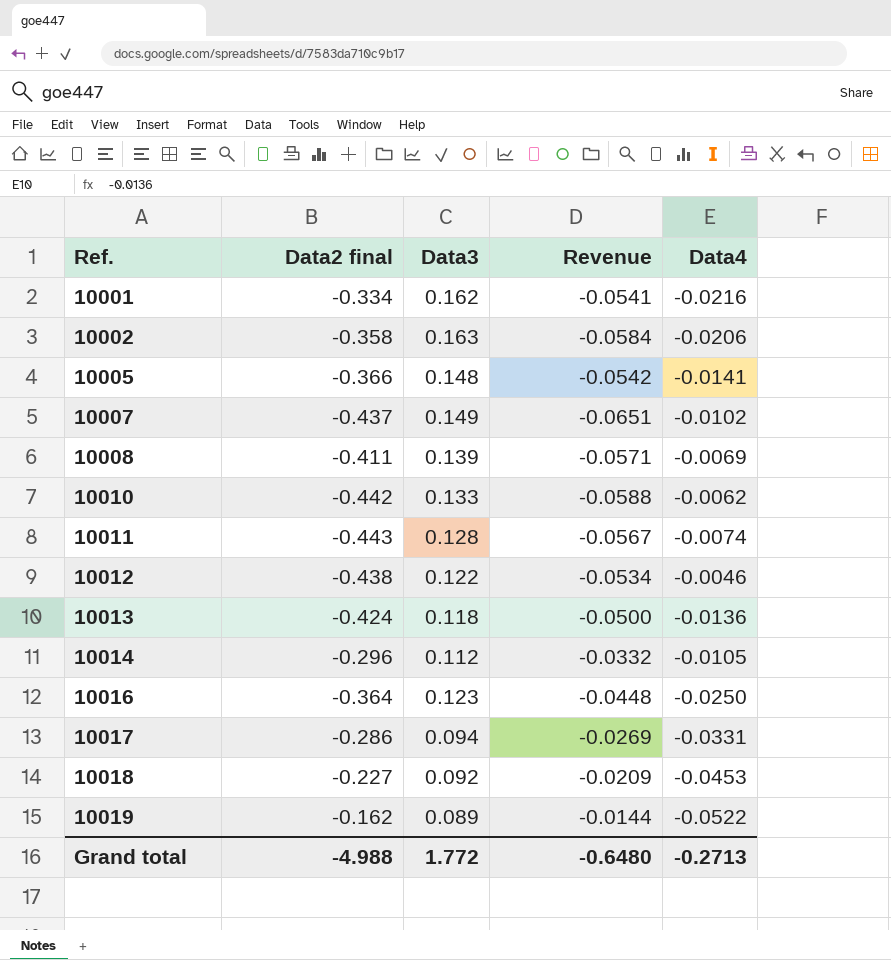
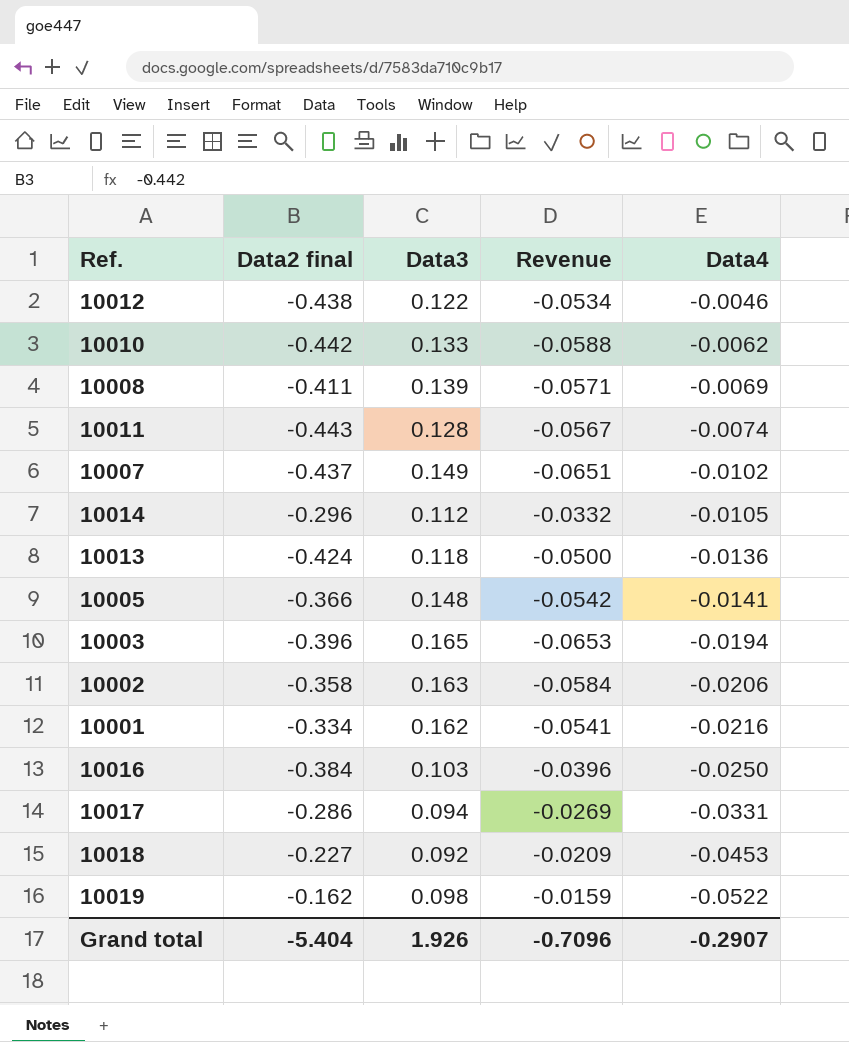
row order: Ref. ascending -> Data4 descending
row 10003: none -> -0.396 | 0.165 | -0.0653 | -0.0194
10016 | Data2 final: -0.364 -> -0.384
10016 | Data3: 0.123 -> 0.103
10016 | Revenue: -0.0448 -> -0.0396
10019 | Data3: 0.089 -> 0.098
10019 | Revenue: -0.0144 -> -0.0159
Grand total | Data2 final: -4.988 -> -5.404
Grand total | Data3: 1.772 -> 1.926
Grand total | Revenue: -0.6480 -> -0.7096
Grand total | Data4: -0.2713 -> -0.2907

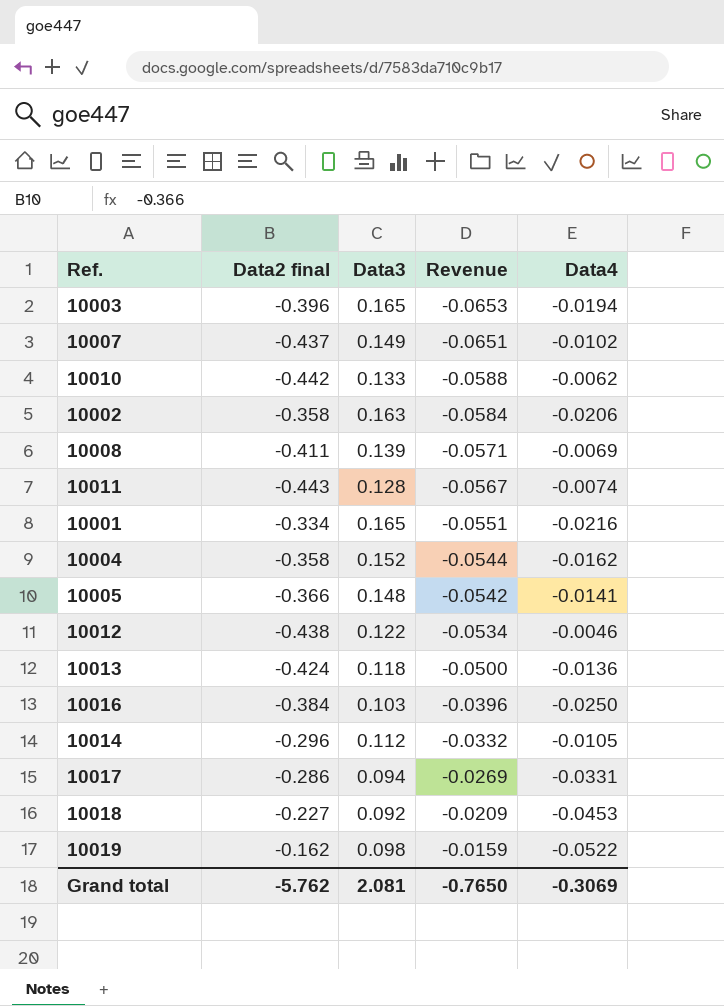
row order: Data4 descending -> Revenue ascending
10001 | Data3: 0.162 -> 0.165
10001 | Revenue: -0.0541 -> -0.0551
row 10004: none -> -0.358 | 0.152 | -0.0544 | -0.0162
Grand total | Data2 final: -5.404 -> -5.762
Grand total | Data3: 1.926 -> 2.081
Grand total | Revenue: -0.7096 -> -0.7650
Grand total | Data4: -0.2907 -> -0.3069

